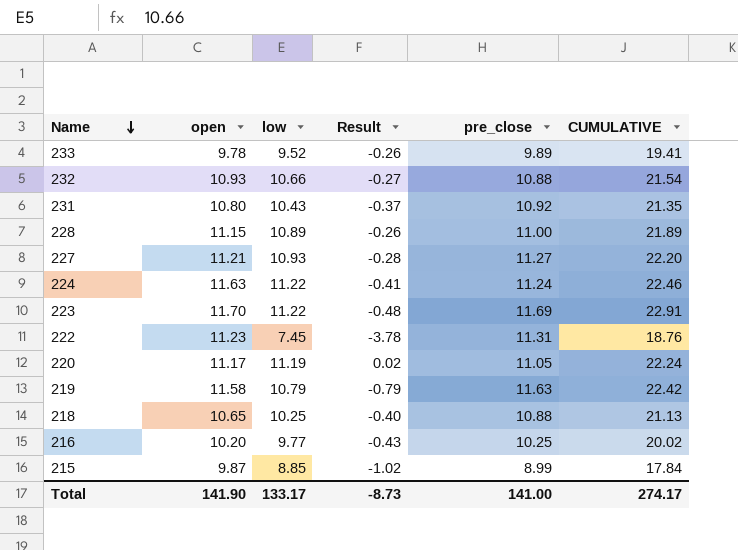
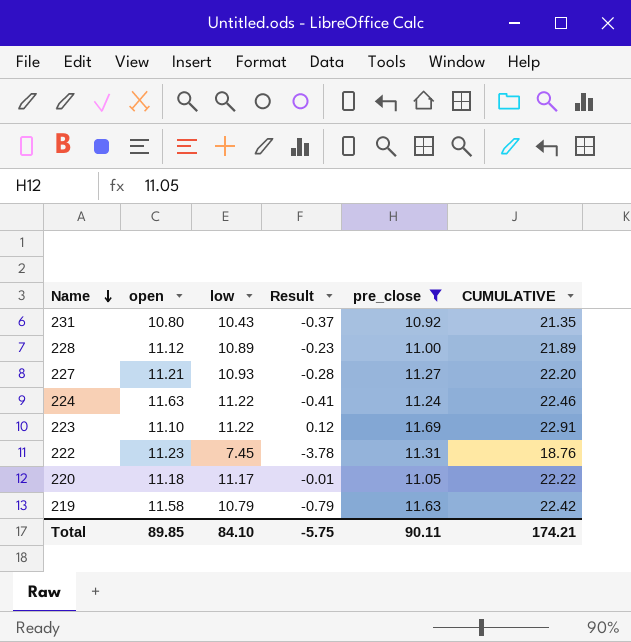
filter: none -> pre_close >= 10.92
228 | open: 11.15 -> 11.12
228 | Result: -0.26 -> -0.23
223 | open: 11.70 -> 11.10
223 | Result: -0.48 -> 0.12
220 | open: 11.17 -> 11.18
220 | low: 11.19 -> 11.17
220 | Result: 0.02 -> -0.01
220 | CUMULATIVE: 22.24 -> 22.22
Total | open: 141.90 -> 89.85
Total | low: 133.17 -> 84.10
Total | Result: -8.73 -> -5.75
Total | pre_close: 141.00 -> 90.11
Total | CUMULATIVE: 274.17 -> 174.21

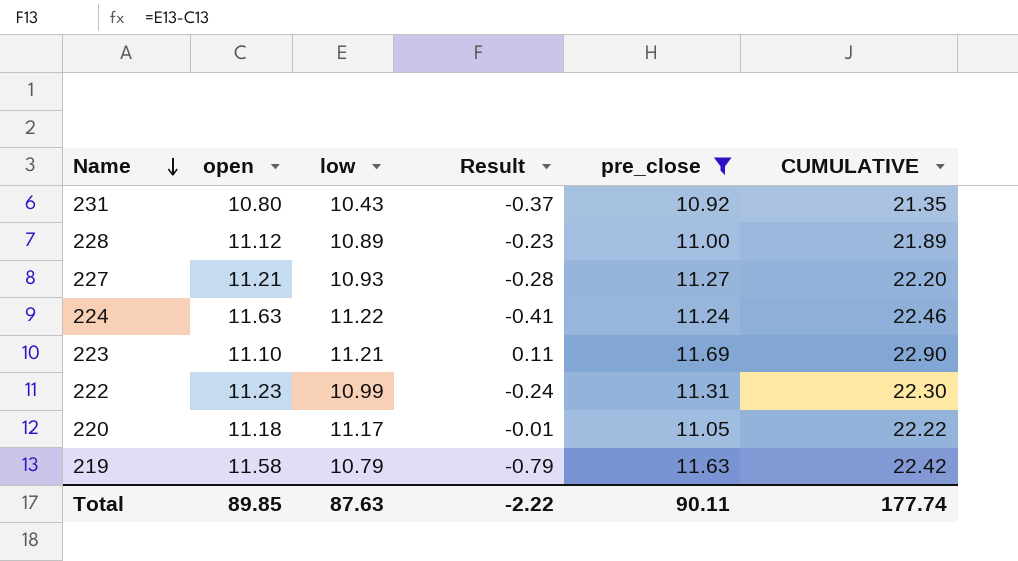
223 | low: 11.22 -> 11.21
223 | Result: 0.12 -> 0.11
223 | CUMULATIVE: 22.91 -> 22.90
222 | low: 7.45 -> 10.99
222 | Result: -3.78 -> -0.24
222 | CUMULATIVE: 18.76 -> 22.30
Total | low: 84.10 -> 87.63
Total | Result: -5.75 -> -2.22
Total | CUMULATIVE: 174.21 -> 177.74

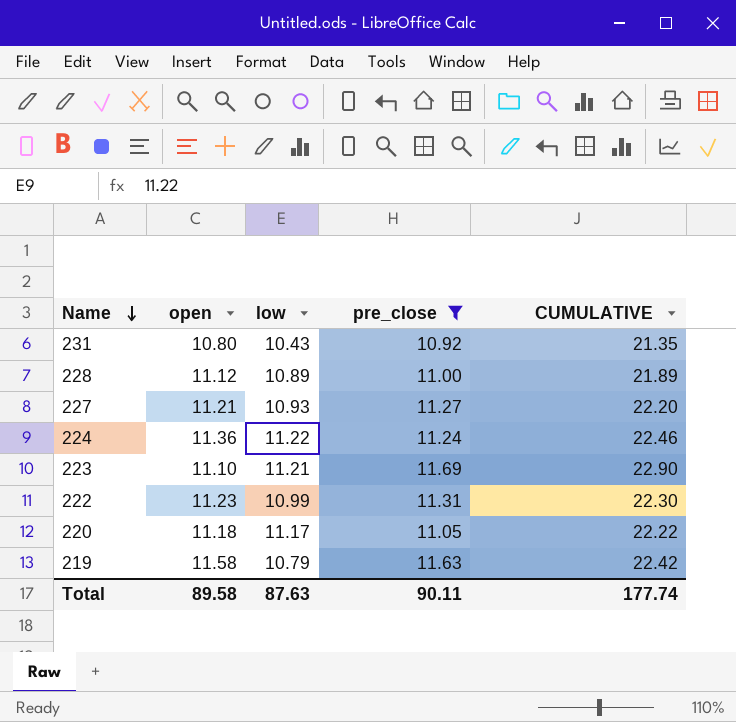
column Result | formula: [low] - [open] -> none
224 | open: 11.63 -> 11.36
Total | open: 89.85 -> 89.58

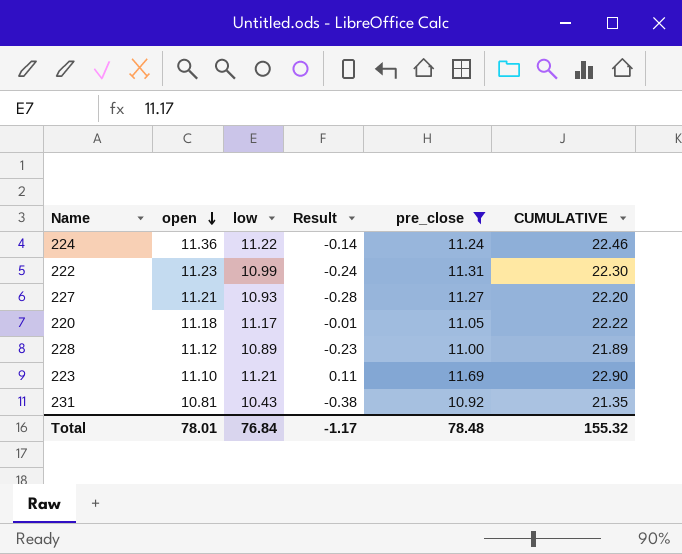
row order: Name descending -> open descending
column Result | formula: none -> [low] - [open]
row 219: 11.58 | 10.79 | 11.63 | 22.42 -> none
231 | open: 10.80 -> 10.81
Total | open: 89.58 -> 78.01
Total | low: 87.63 -> 76.84
Total | pre_close: 90.11 -> 78.48
Total | CUMULATIVE: 177.74 -> 155.32

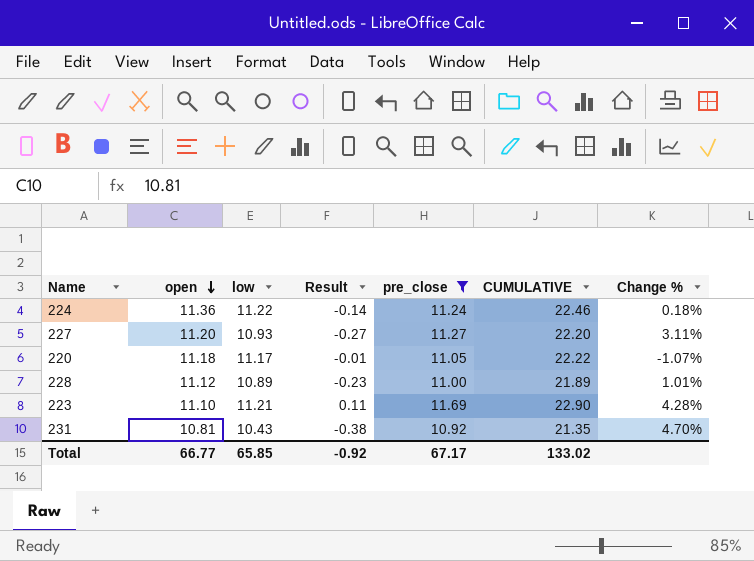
column Change % | formula: none -> ([pre_close] - [low]) / [low]
row 222: 11.23 | 10.99 | -0.24 | 11.31 | 22.30 -> none
227 | open: 11.21 -> 11.20
227 | Result: -0.28 -> -0.27
Total | open: 78.01 -> 66.77
Total | low: 76.84 -> 65.85
Total | Result: -1.17 -> -0.92
Total | pre_close: 78.48 -> 67.17
Total | CUMULATIVE: 155.32 -> 133.02

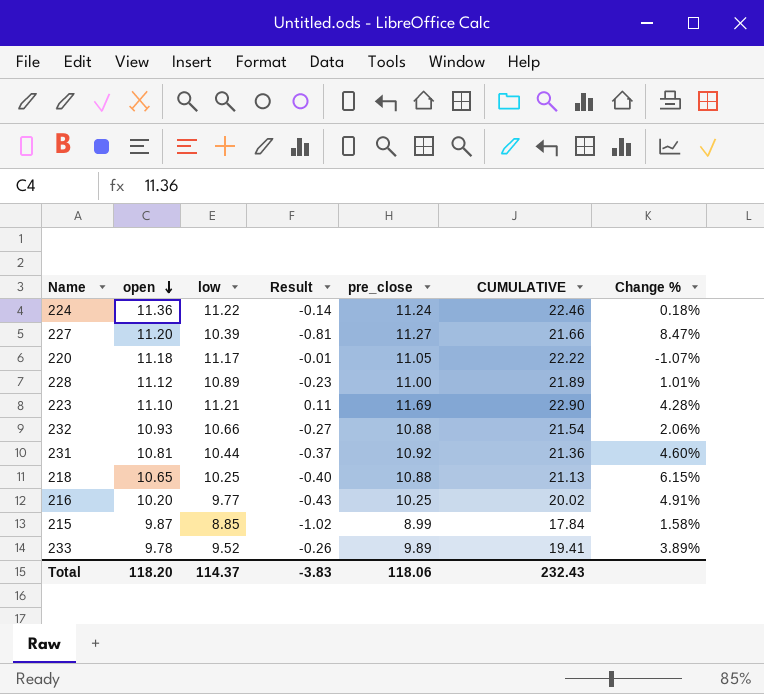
filter: pre_close >= 10.92 -> none
227 | low: 10.93 -> 10.39
227 | Result: -0.27 -> -0.81
227 | CUMULATIVE: 22.20 -> 21.66
227 | Change %: 3.11% -> 8.47%
231 | low: 10.43 -> 10.44
231 | Result: -0.38 -> -0.37
231 | CUMULATIVE: 21.35 -> 21.36
231 | Change %: 4.70% -> 4.60%
Total | open: 66.77 -> 118.20
Total | low: 65.85 -> 114.37
Total | Result: -0.92 -> -3.83
Total | pre_close: 67.17 -> 118.06
Total | CUMULATIVE: 133.02 -> 232.43

